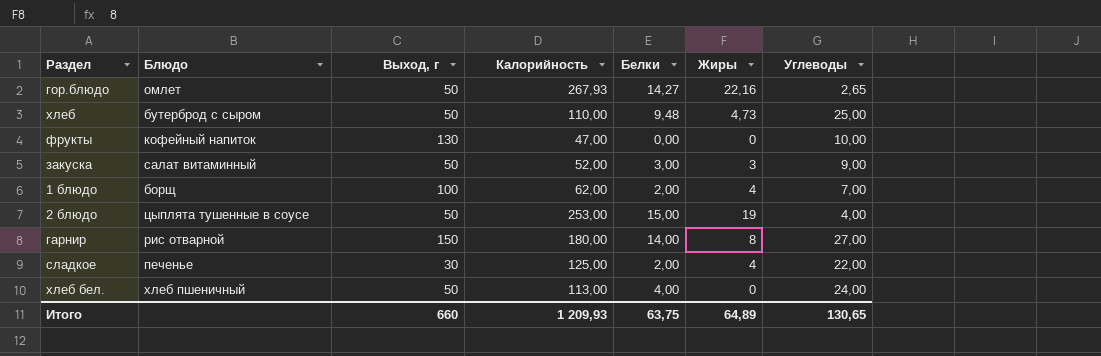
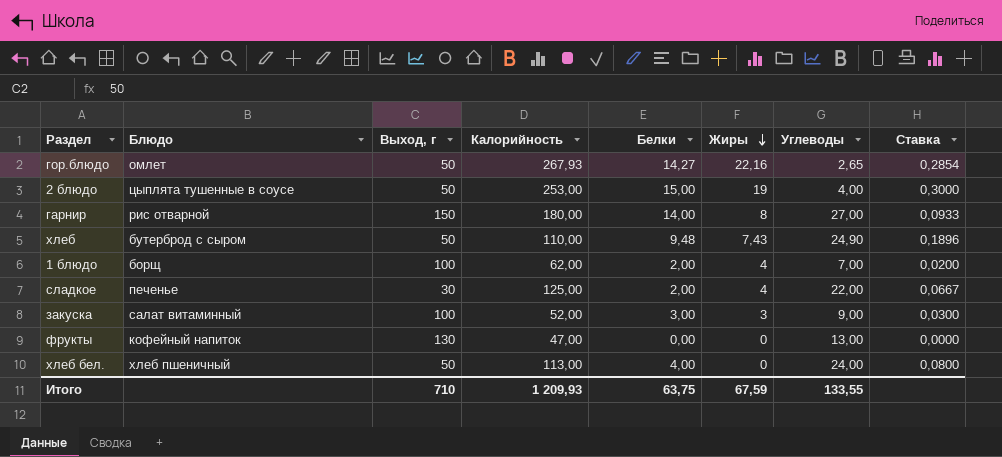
row order: none -> Жиры descending
column Ставка | formula: none -> [Белки] / [Выход, г]
хлеб | Жиры: 4,73 -> 7,43
хлеб | Углеводы: 25,00 -> 24,90
закуска | Выход, г: 50 -> 100
фрукты | Углеводы: 10,00 -> 13,00
Итого | Выход, г: 660 -> 710
Итого | Жиры: 64,89 -> 67,59
Итого | Углеводы: 130,65 -> 133,55

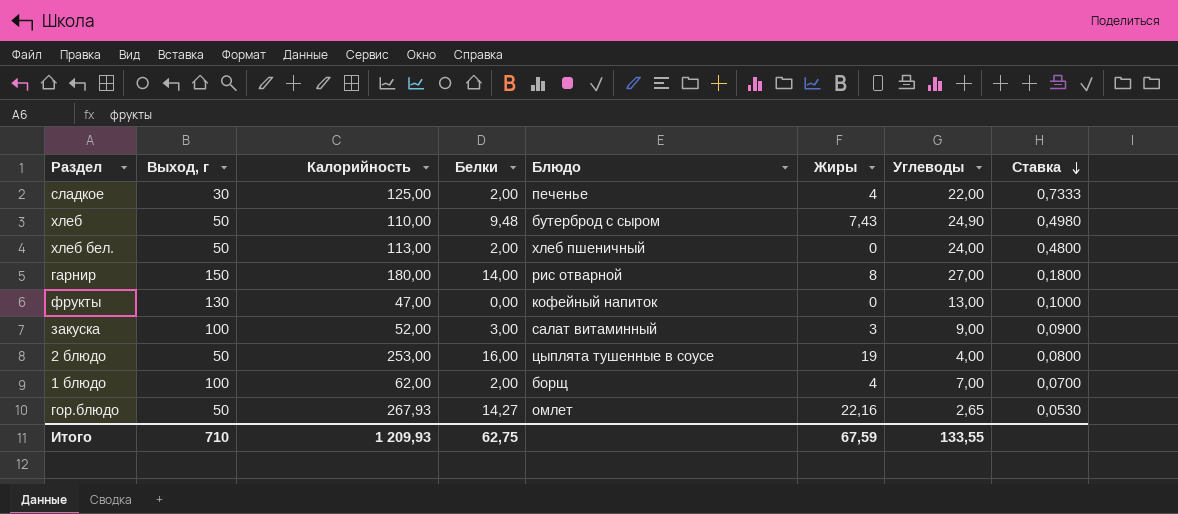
row order: Жиры descending -> Ставка descending
column Блюдо | position: 2 -> 5
column Ставка | formula: [Белки] / [Выход, г] -> [Углеводы] / [Выход, г]
хлеб бел. | Белки: 4,00 -> 2,00
2 блюдо | Белки: 15,00 -> 16,00
Итого | Белки: 63,75 -> 62,75

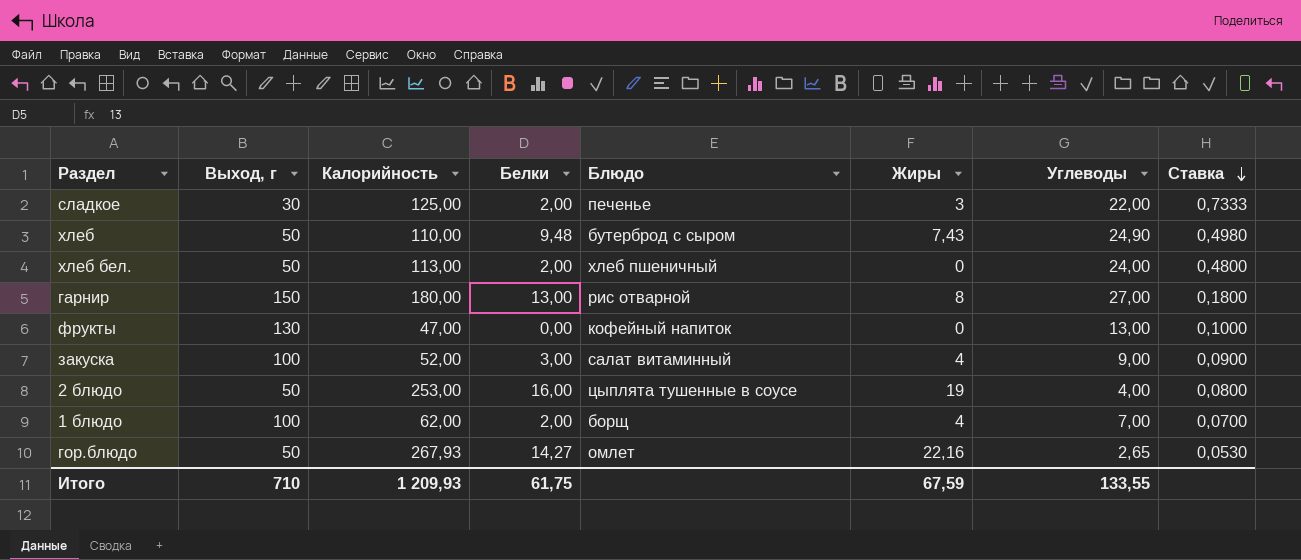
сладкое | Жиры: 4 -> 3
гарнир | Белки: 14,00 -> 13,00
закуска | Жиры: 3 -> 4
Итого | Белки: 62,75 -> 61,75

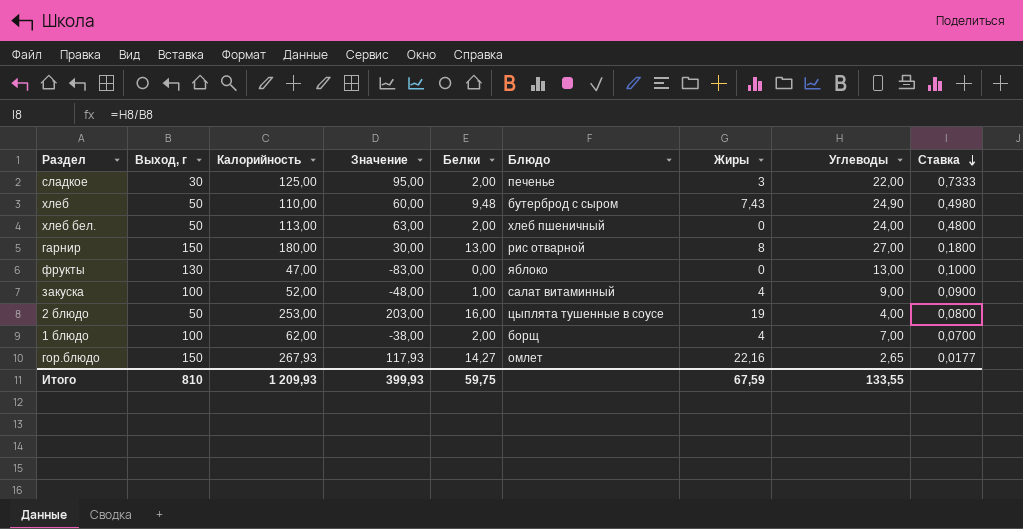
column Значение | formula: none -> [Калорийность] - [Выход, г]
фрукты | Блюдо: кофейный напиток -> яблоко
закуска | Белки: 3,00 -> 1,00
гор.блюдо | Выход, г: 50 -> 150
гор.блюдо | Ставка: 0,0530 -> 0,0177
Итого | Выход, г: 710 -> 810
Итого | Белки: 61,75 -> 59,75

